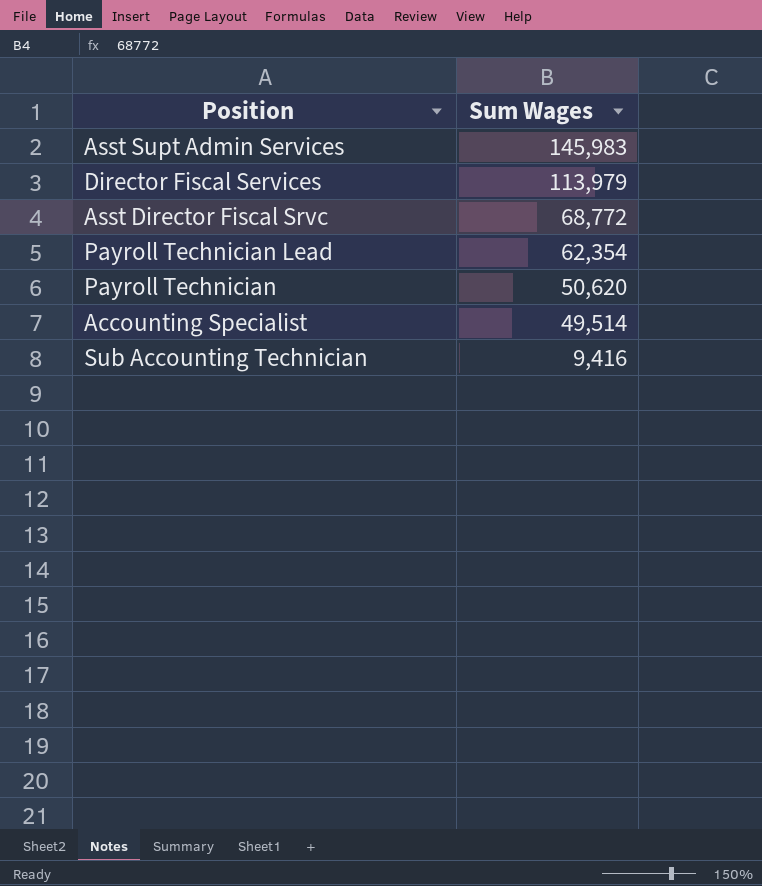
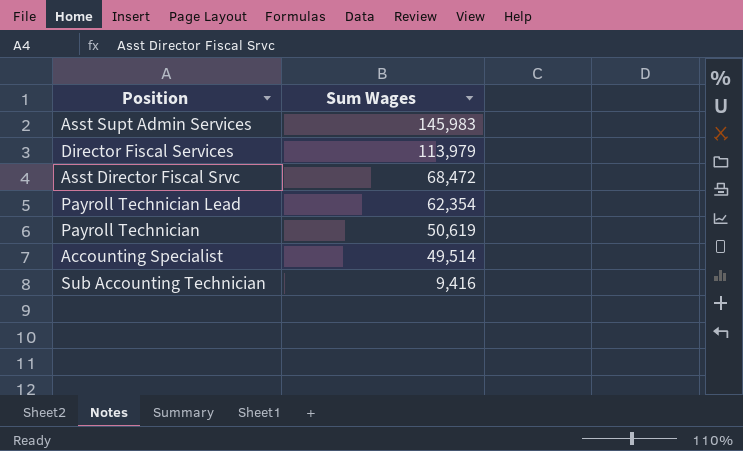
Asst Director Fiscal Srvc | Sum Wages: 68,772 -> 68,472
Payroll Technician | Sum Wages: 50,620 -> 50,619

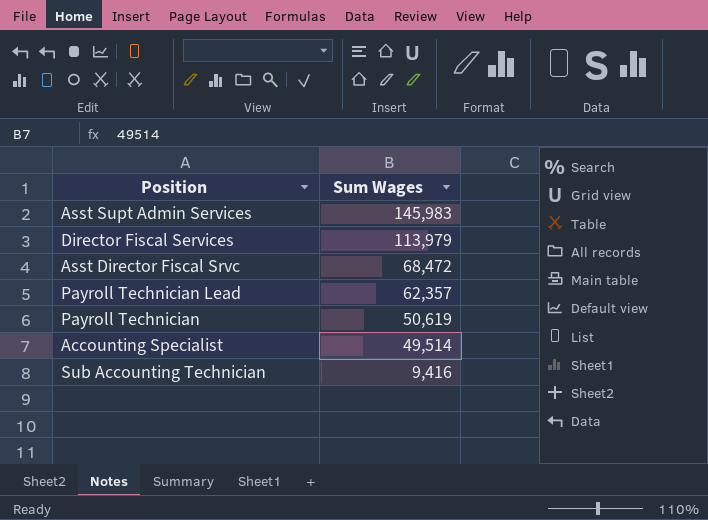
Payroll Technician Lead | Sum Wages: 62,354 -> 62,357

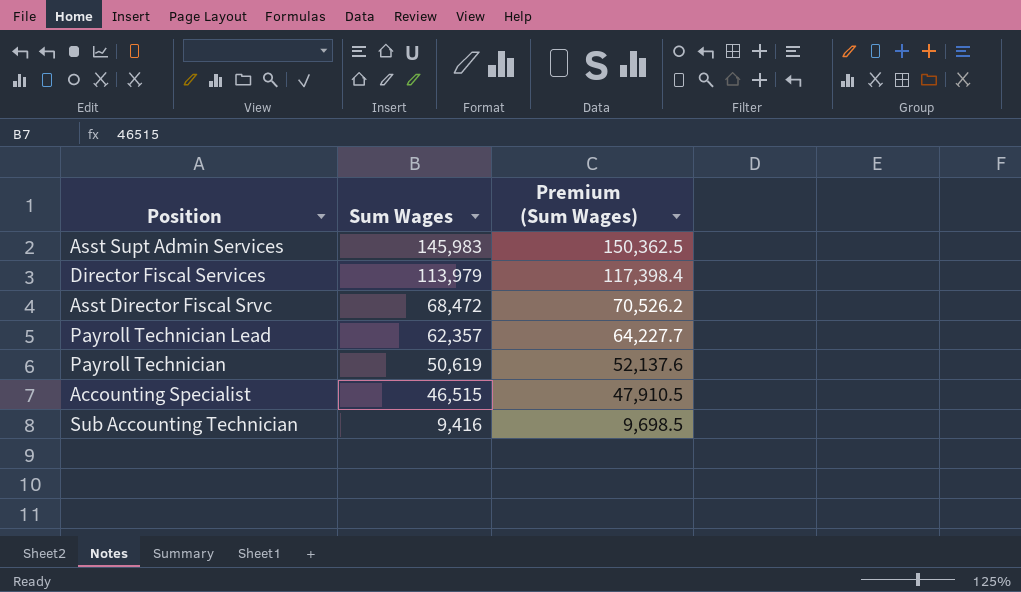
column Premium (Sum Wages) | formula: none -> [Sum Wages] * 1.03
Accounting Specialist | Sum Wages: 49,514 -> 46,515

